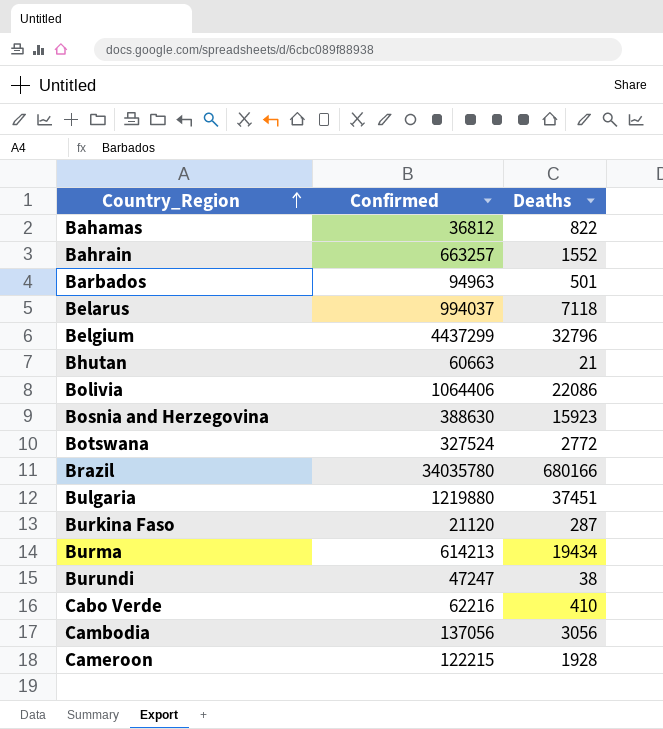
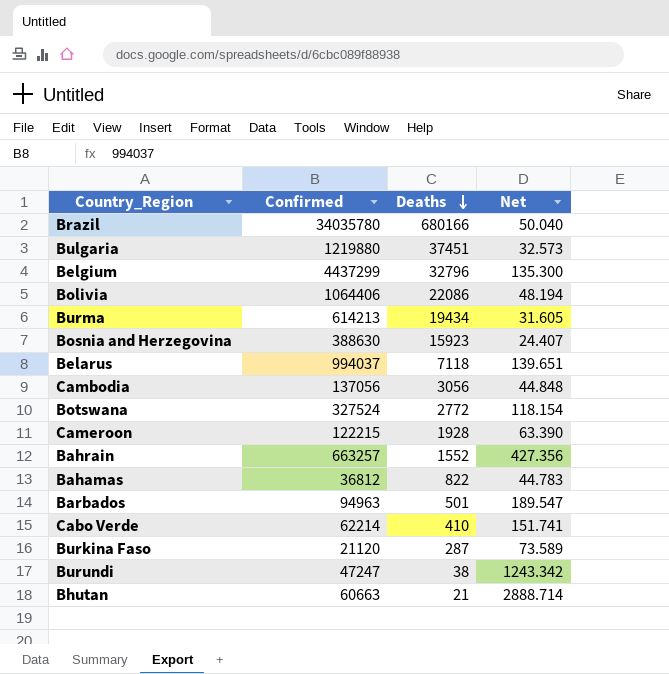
row order: Country_Region ascending -> Deaths descending
column Net | formula: none -> [Confirmed] / [Deaths]
Cabo Verde | Confirmed: 62216 -> 62214

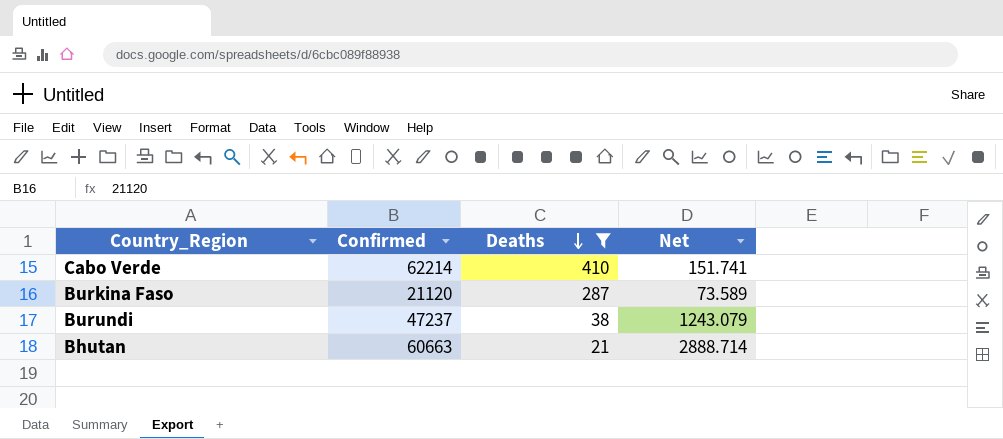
filter: none -> Deaths <= 410
Burundi | Confirmed: 47247 -> 47237
Burundi | Net: 1243.342 -> 1243.079

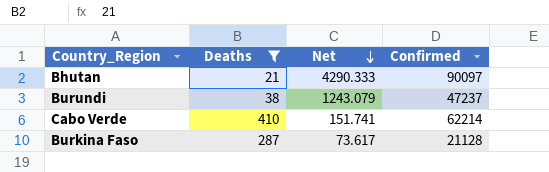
row order: Deaths descending -> Net descending
column Confirmed | position: 2 -> 4
Bhutan | Net: 2888.714 -> 4290.333
Bhutan | Confirmed: 60663 -> 90097
Burkina Faso | Net: 73.589 -> 73.617
Burkina Faso | Confirmed: 21120 -> 21128

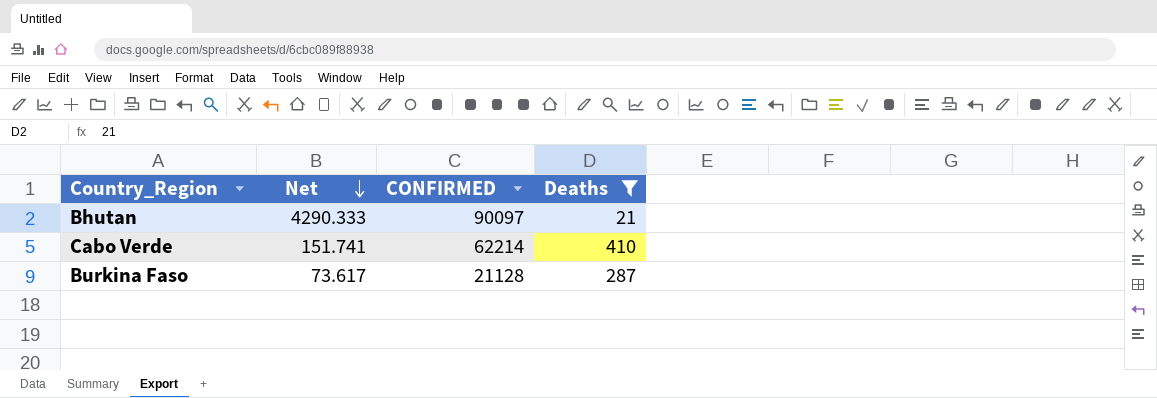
column name: Confirmed -> CONFIRMED
column Deaths | position: 2 -> 4
row Burundi: 38 | 1243.079 | 47237 -> none

